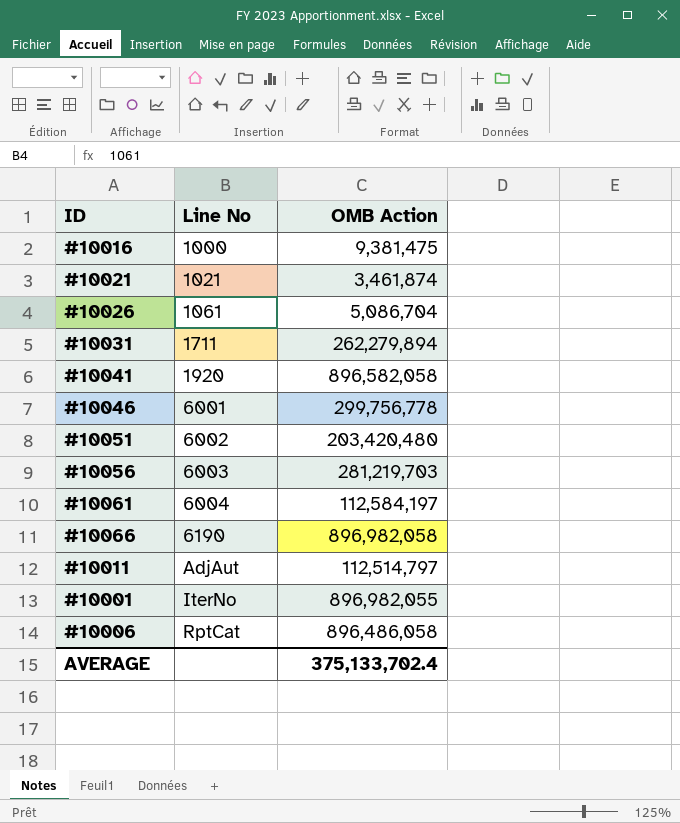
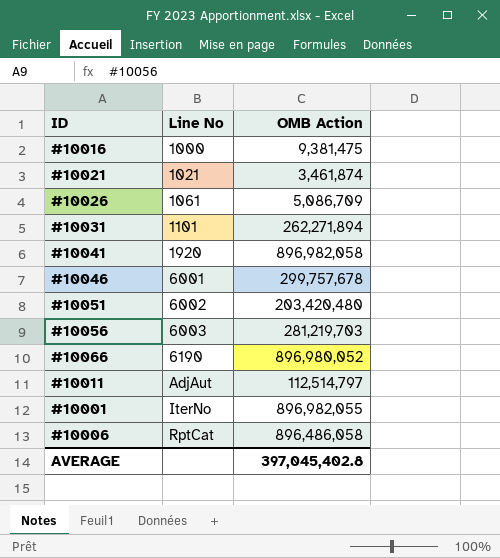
row #10061: 6004 | 112,584,197 -> none
#10026 | OMB Action: 5,086,704 -> 5,086,709
#10031 | Line No: 1711 -> 1101
#10031 | OMB Action: 262,279,894 -> 262,271,894
#10041 | OMB Action: 896,582,058 -> 896,982,058
#10046 | OMB Action: 299,756,778 -> 299,757,678
#10066 | OMB Action: 896,982,058 -> 896,980,052
AVERAGE | OMB Action: 375,133,702.4 -> 397,045,402.8

